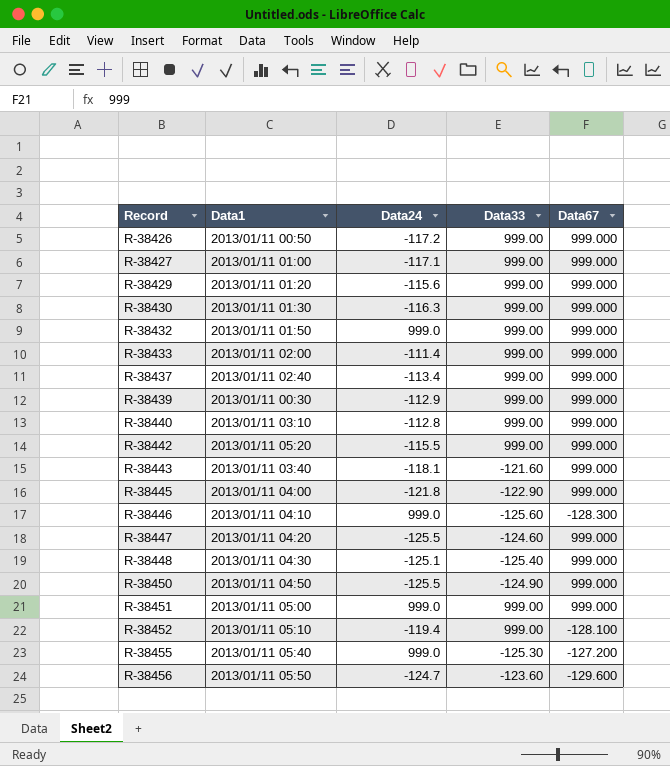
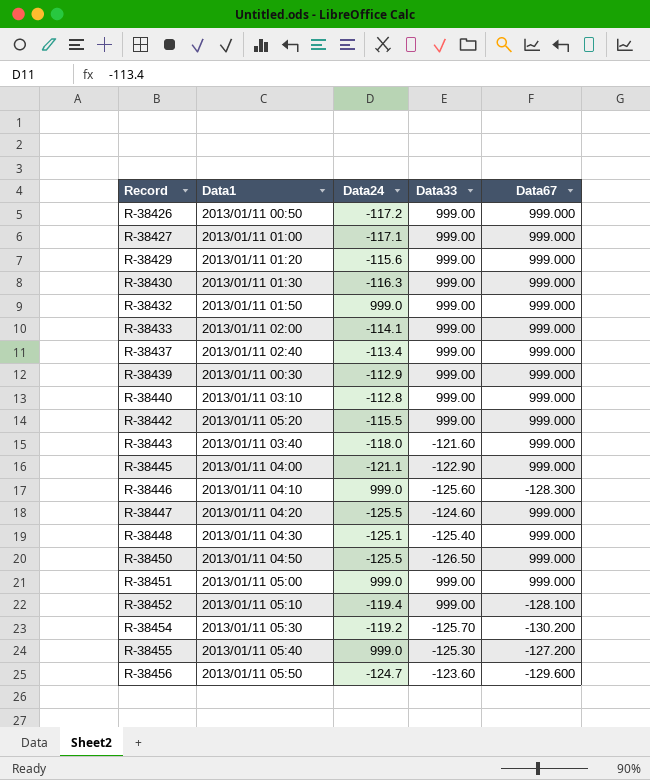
R-38433 | Data24: -111.4 -> -114.1
R-38443 | Data24: -118.1 -> -118.0
R-38445 | Data24: -121.8 -> -121.1
R-38450 | Data33: -124.90 -> -126.50
row R-38454: none -> 2013/01/11 05:30 | -119.2 | -125.70 | -130.200

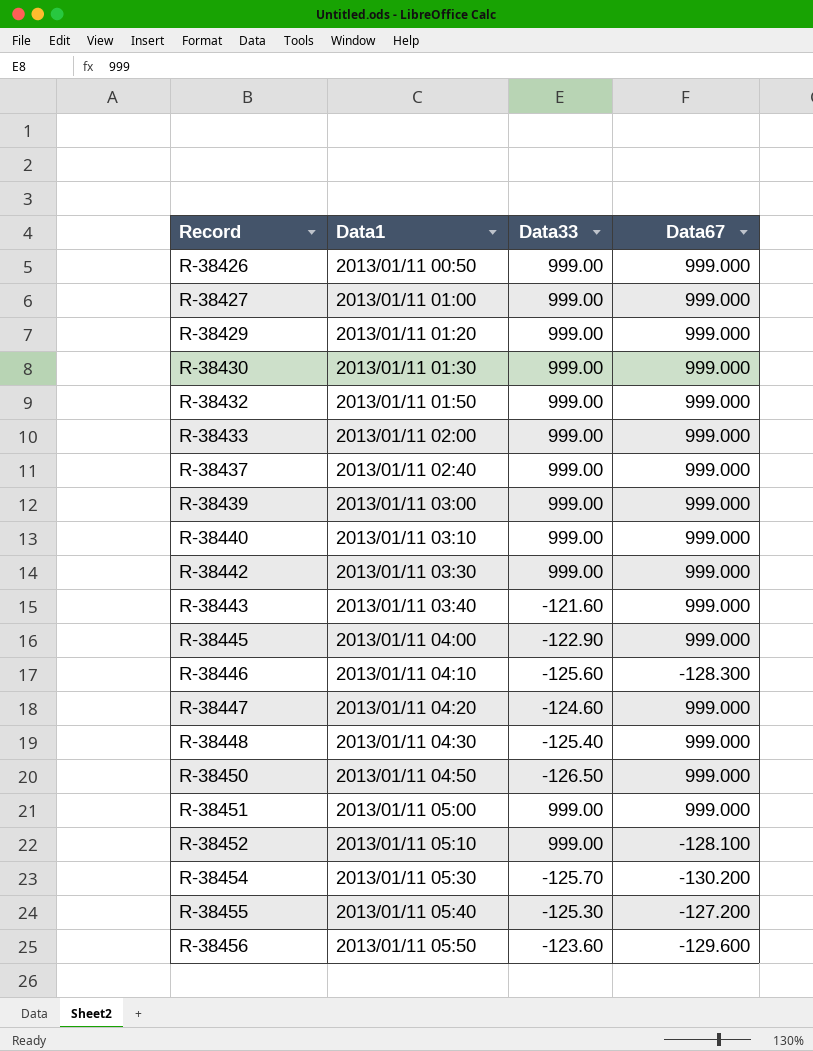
column Data24 | position: 3 -> none
R-38439 | Data1: 2013/01/11 00:30 -> 2013/01/11 03:00
R-38442 | Data1: 2013/01/11 05:20 -> 2013/01/11 03:30

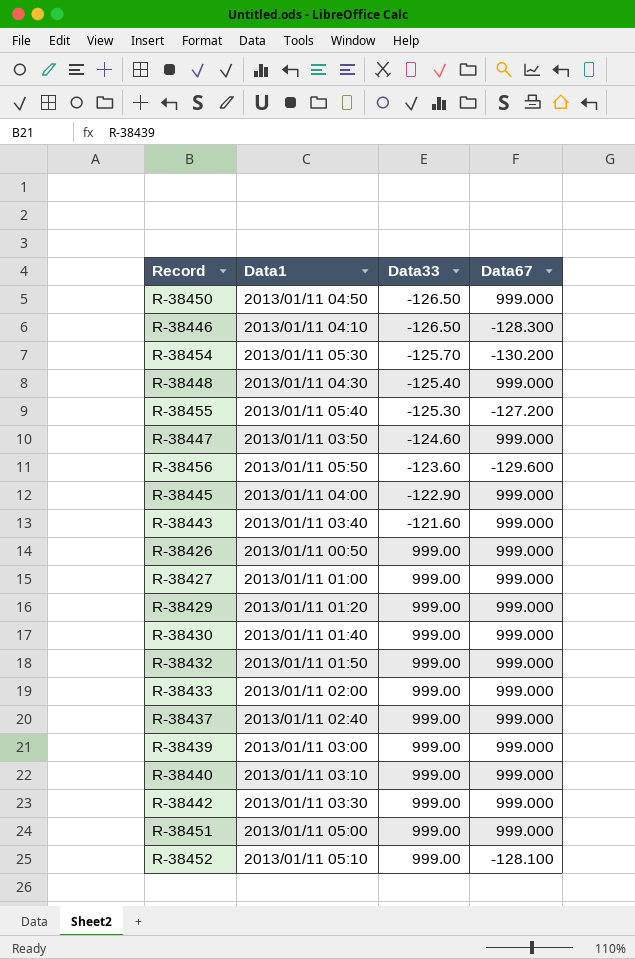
row order: Record ascending -> Data33 ascending
R-38446 | Data33: -125.60 -> -126.50
R-38447 | Data1: 2013/01/11 04:20 -> 2013/01/11 03:50
R-38430 | Data1: 2013/01/11 01:30 -> 2013/01/11 01:40

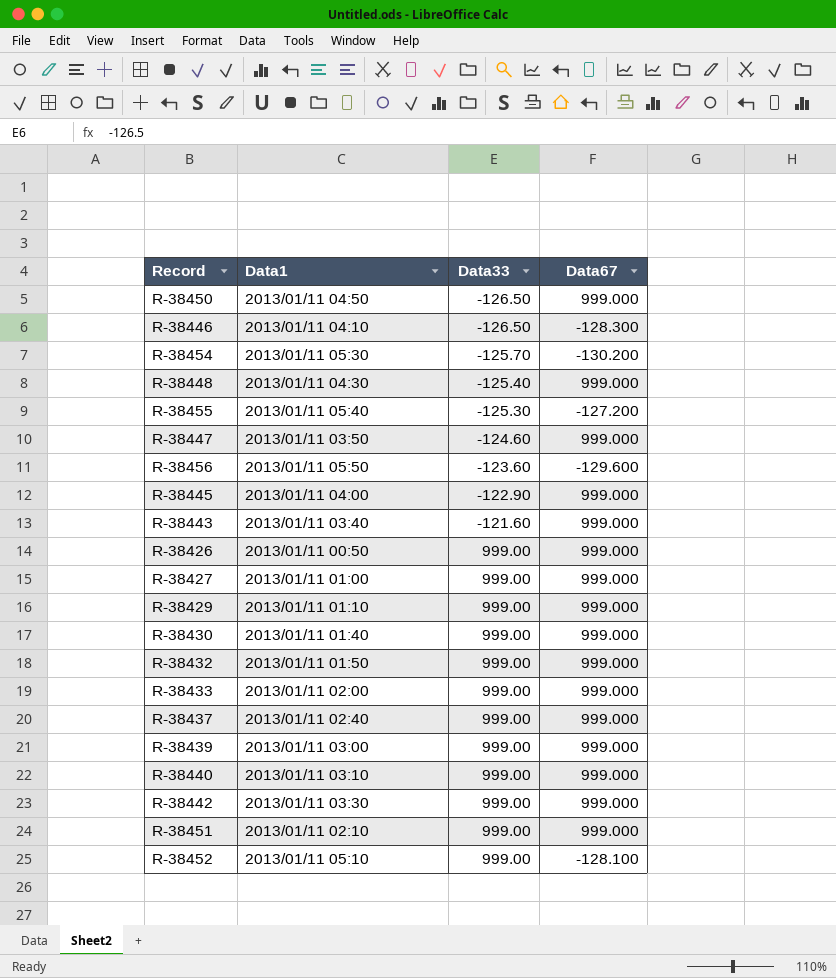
R-38429 | Data1: 2013/01/11 01:20 -> 2013/01/11 01:10
R-38451 | Data1: 2013/01/11 05:00 -> 2013/01/11 02:10

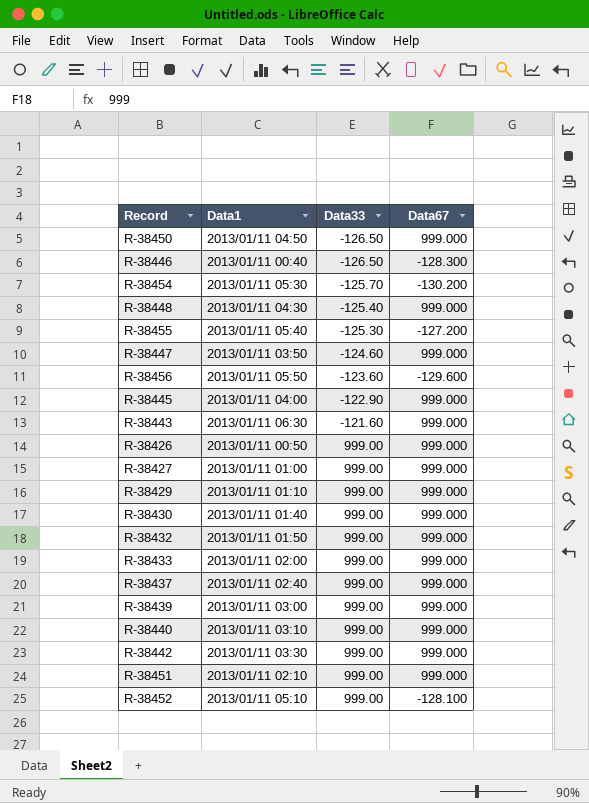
R-38446 | Data1: 2013/01/11 04:10 -> 2013/01/11 00:40
R-38443 | Data1: 2013/01/11 03:40 -> 2013/01/11 06:30

